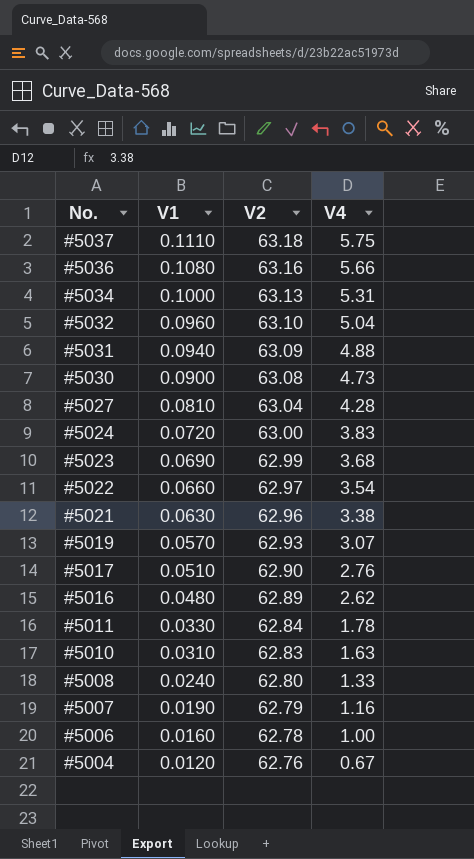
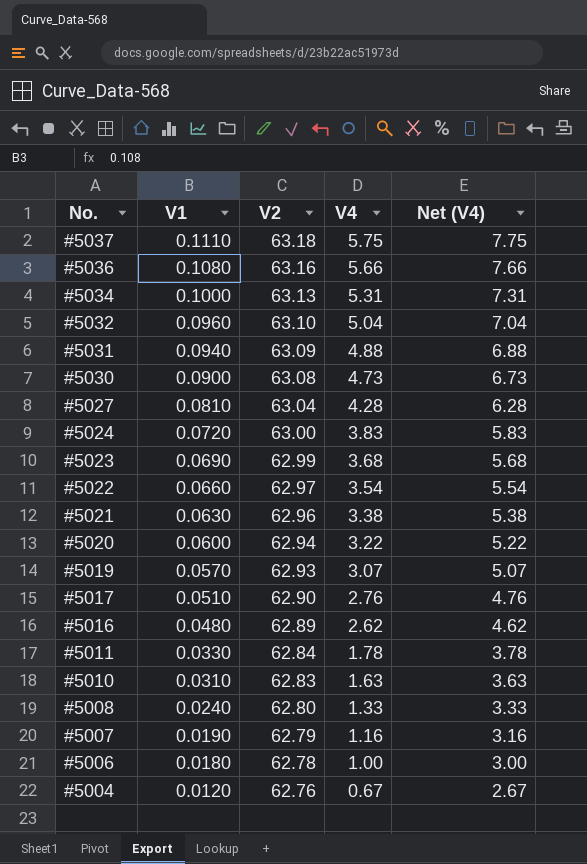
column Net (V4) | formula: none -> [V4] + 2
row #5020: none -> 0.0600 | 62.94 | 3.22 | 5.22
#5006 | V1: 0.0160 -> 0.0180

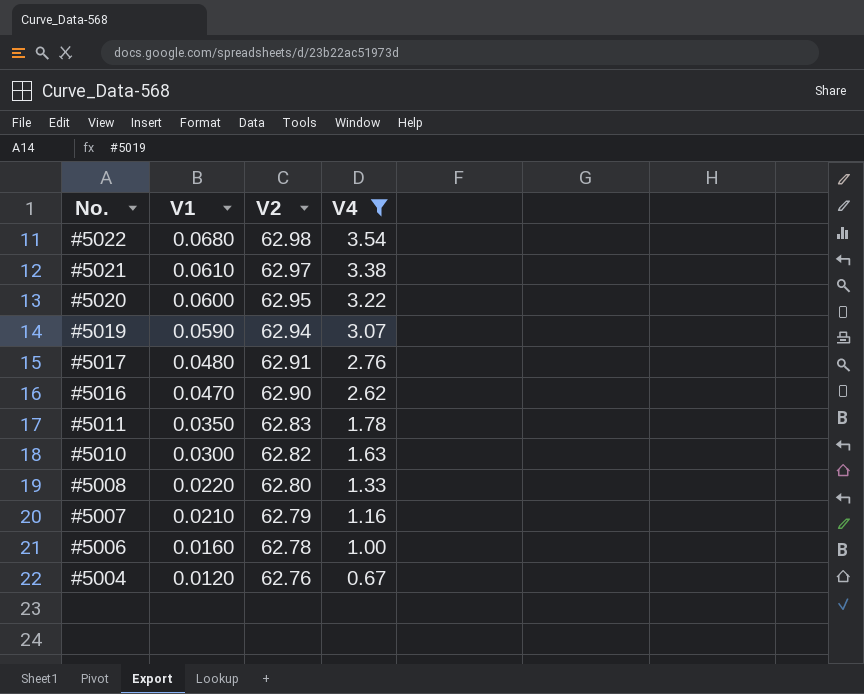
filter: none -> V4 <= 3.54
column Net (V4) | formula: [V4] + 2 -> none
#5022 | V1: 0.0660 -> 0.0680
#5022 | V2: 62.97 -> 62.98
#5021 | V1: 0.0630 -> 0.0610
#5021 | V2: 62.96 -> 62.97
#5020 | V2: 62.94 -> 62.95
#5019 | V1: 0.0570 -> 0.0590
#5019 | V2: 62.93 -> 62.94
#5017 | V1: 0.0510 -> 0.0480
#5017 | V2: 62.90 -> 62.91
#5016 | V1: 0.0480 -> 0.0470
#5016 | V2: 62.89 -> 62.90
#5011 | V1: 0.0330 -> 0.0350
#5011 | V2: 62.84 -> 62.83
#5010 | V1: 0.0310 -> 0.0300
#5010 | V2: 62.83 -> 62.82
#5008 | V1: 0.0240 -> 0.0220
#5007 | V1: 0.0190 -> 0.0210
#5006 | V1: 0.0180 -> 0.0160

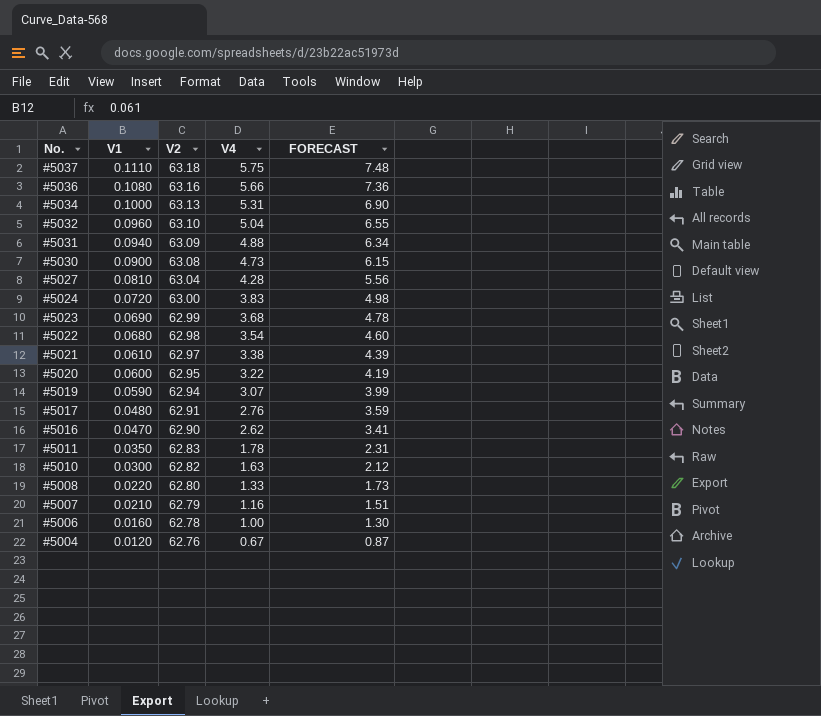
filter: V4 <= 3.54 -> none
column FORECAST | formula: none -> [V4] * 1.3

